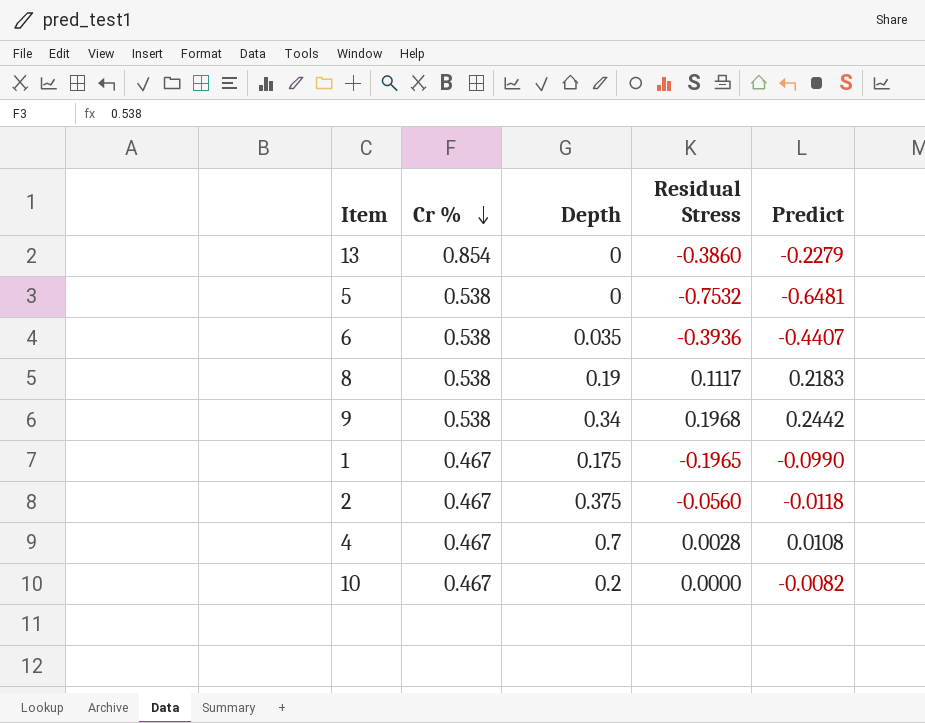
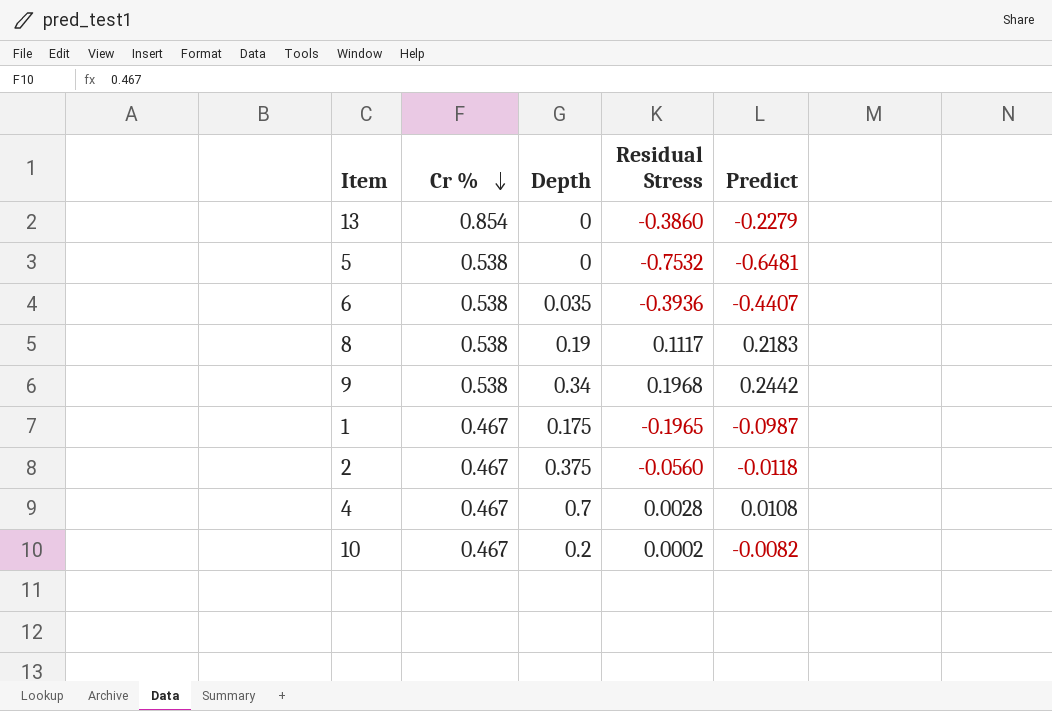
1 | Predict: -0.0990 -> -0.0987
10 | Residual Stress: 0.0000 -> 0.0002

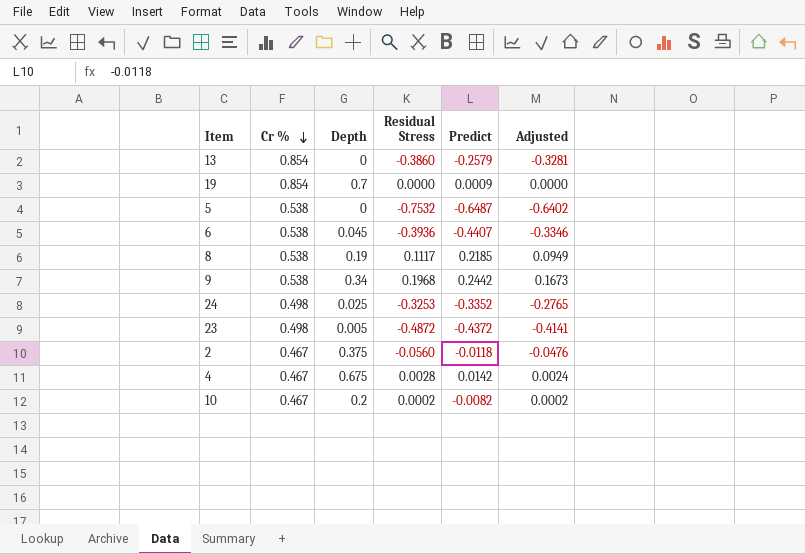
column Adjusted | formula: none -> [Residual Stress] * 0.85
row 1: 0.467 | 0.175 | -0.1965 | -0.0987 -> none
13 | Predict: -0.2279 -> -0.2579
row 19: none -> 0.854 | 0.7 | 0.0000 | 0.0009 | 0.0000
5 | Predict: -0.6481 -> -0.6487
6 | Depth: 0.035 -> 0.045
8 | Predict: 0.2183 -> 0.2185
row 24: none -> 0.498 | 0.025 | -0.3253 | -0.3352 | -0.2765
row 23: none -> 0.498 | 0.005 | -0.4872 | -0.4372 | -0.4141
4 | Depth: 0.7 -> 0.675
4 | Predict: 0.0108 -> 0.0142

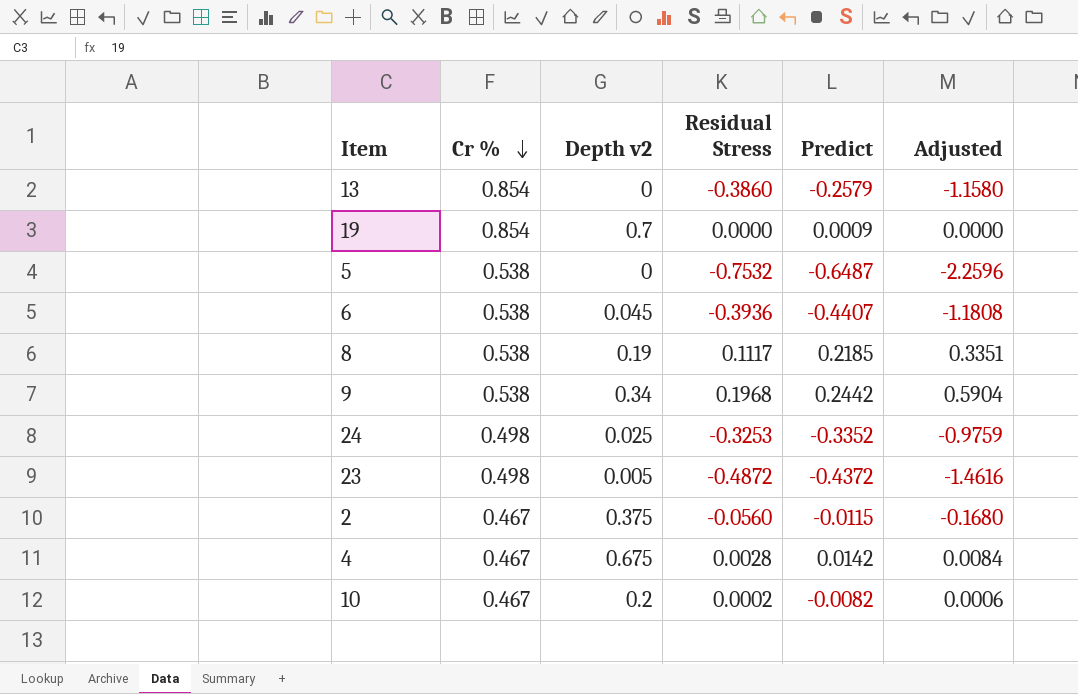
column name: Depth -> Depth v2
column Adjusted | formula: [Residual Stress] * 0.85 -> [Residual Stress] * 3
2 | Predict: -0.0118 -> -0.0115

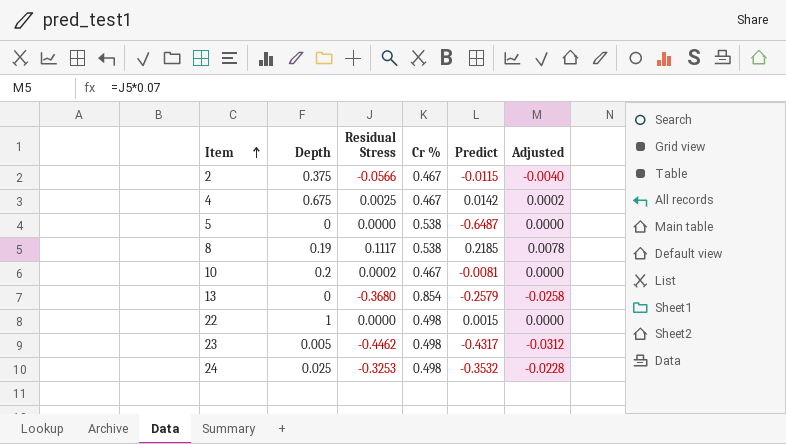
row order: Cr % descending -> Item ascending
column name: Depth v2 -> Depth
column Cr % | position: 2 -> 4
column Adjusted | formula: [Residual Stress] * 3 -> [Residual Stress] * 0.07
row 19: 0.854 | 0.7 | 0.0000 | 0.0009 | 0.0000 -> none
row 6: 0.538 | 0.045 | -0.3936 | -0.4407 | -1.1808 -> none
row 9: 0.538 | 0.34 | 0.1968 | 0.2442 | 0.5904 -> none
2 | Residual Stress: -0.0560 -> -0.0566
4 | Residual Stress: 0.0028 -> 0.0025
5 | Residual Stress: -0.7532 -> 0.0000
10 | Predict: -0.0082 -> -0.0081
13 | Residual Stress: -0.3860 -> -0.3680
row 22: none -> 1 | 0.0000 | 0.498 | 0.0015 | 0.0000
23 | Residual Stress: -0.4872 -> -0.4462
23 | Predict: -0.4372 -> -0.4317
24 | Predict: -0.3352 -> -0.3532

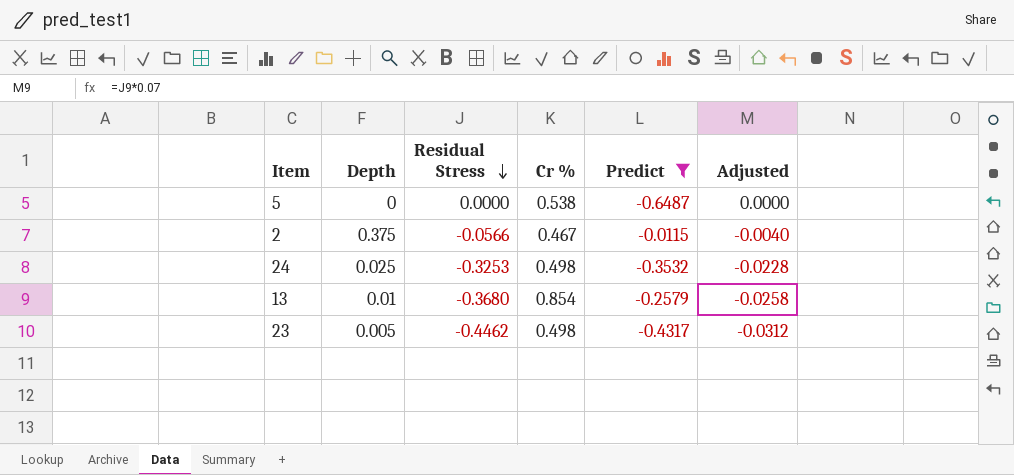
filter: none -> Predict <= -0.0115
row order: Item ascending -> Residual Stress descending
13 | Depth: 0 -> 0.01

